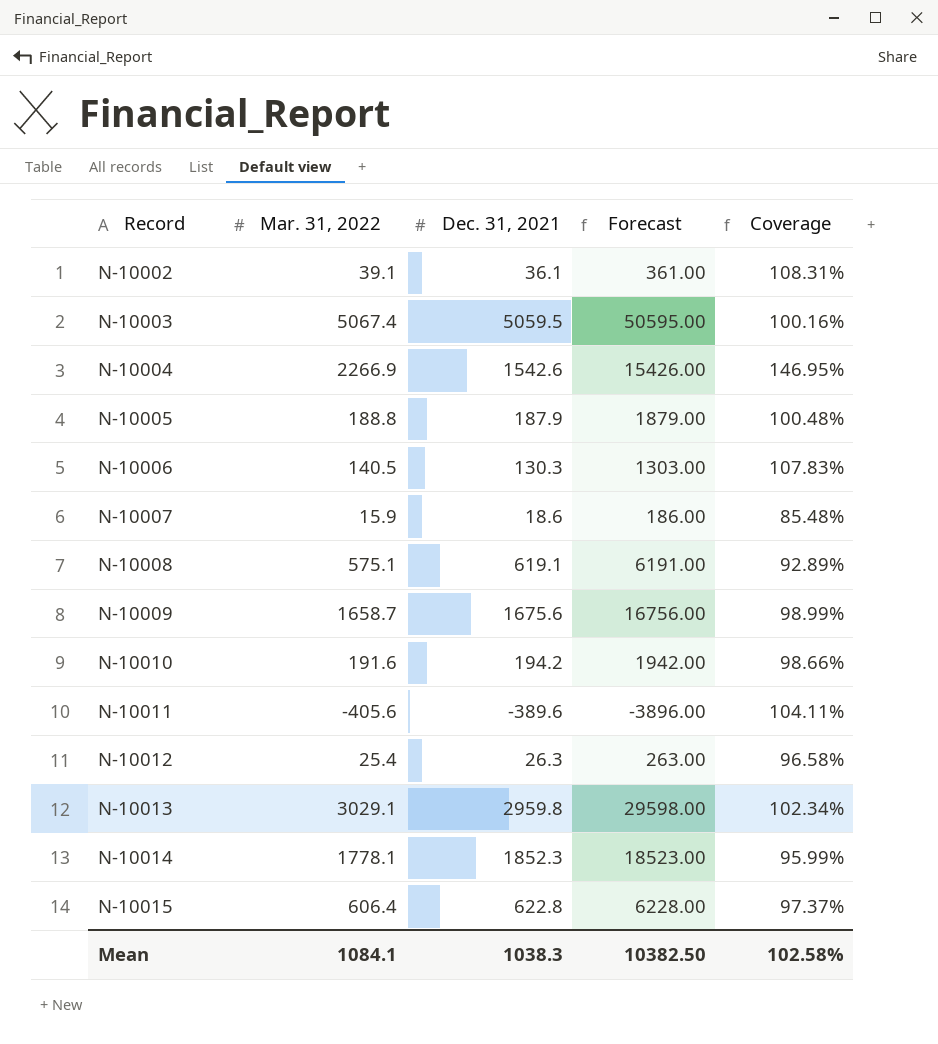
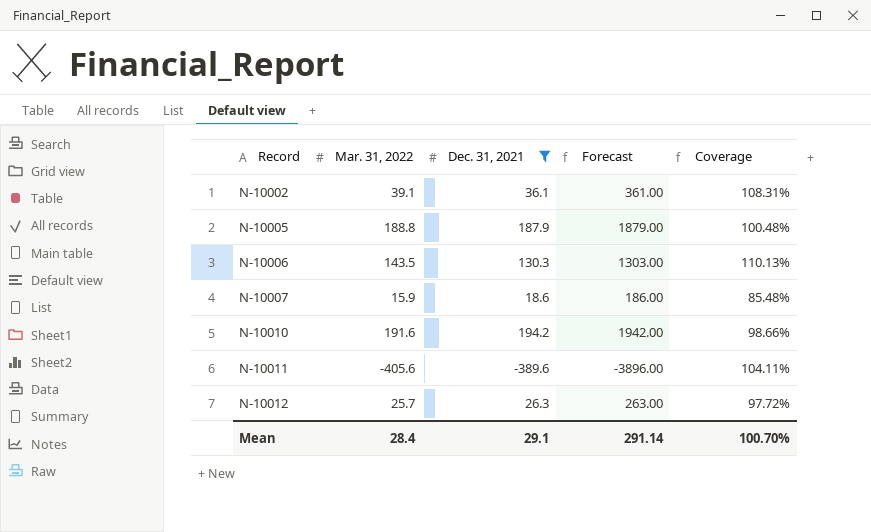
filter: none -> Dec. 31, 2021 <= 194.2
N-10006 | Mar. 31, 2022: 140.5 -> 143.5
N-10006 | Coverage: 107.83% -> 110.13%
N-10012 | Mar. 31, 2022: 25.4 -> 25.7
N-10012 | Coverage: 96.58% -> 97.72%
Mean | Mar. 31, 2022: 1084.1 -> 28.4
Mean | Dec. 31, 2021: 1038.3 -> 29.1
Mean | Forecast: 10382.50 -> 291.14
Mean | Coverage: 102.58% -> 100.70%

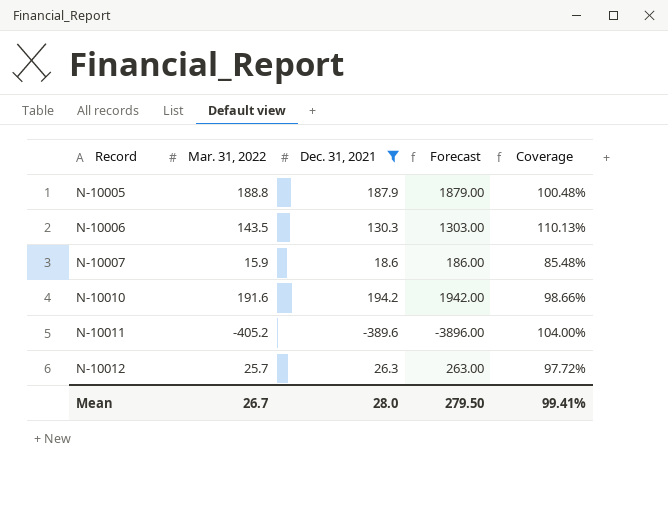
row N-10002: 39.1 | 36.1 | 361.00 | 108.31% -> none
N-10011 | Mar. 31, 2022: -405.6 -> -405.2
N-10011 | Coverage: 104.11% -> 104.00%
Mean | Mar. 31, 2022: 28.4 -> 26.7
Mean | Dec. 31, 2021: 29.1 -> 28.0
Mean | Forecast: 291.14 -> 279.50
Mean | Coverage: 100.70% -> 99.41%

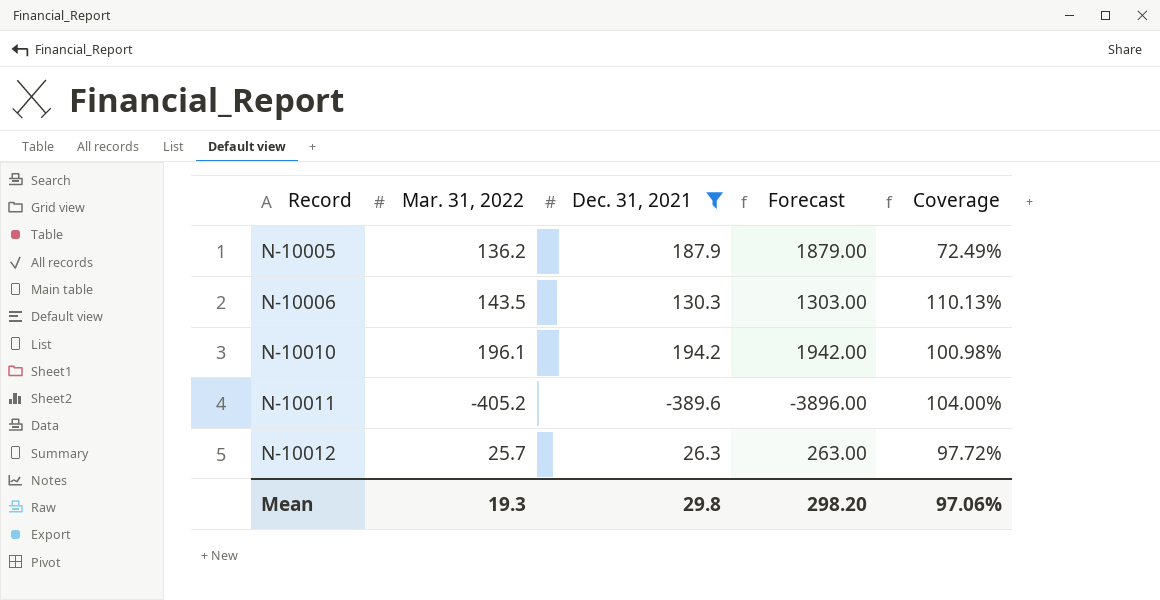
row N-10007: 15.9 | 18.6 | 186.00 | 85.48% -> none
N-10005 | Mar. 31, 2022: 188.8 -> 136.2
N-10005 | Coverage: 100.48% -> 72.49%
N-10010 | Mar. 31, 2022: 191.6 -> 196.1
N-10010 | Coverage: 98.66% -> 100.98%
Mean | Mar. 31, 2022: 26.7 -> 19.3
Mean | Dec. 31, 2021: 28.0 -> 29.8
Mean | Forecast: 279.50 -> 298.20
Mean | Coverage: 99.41% -> 97.06%

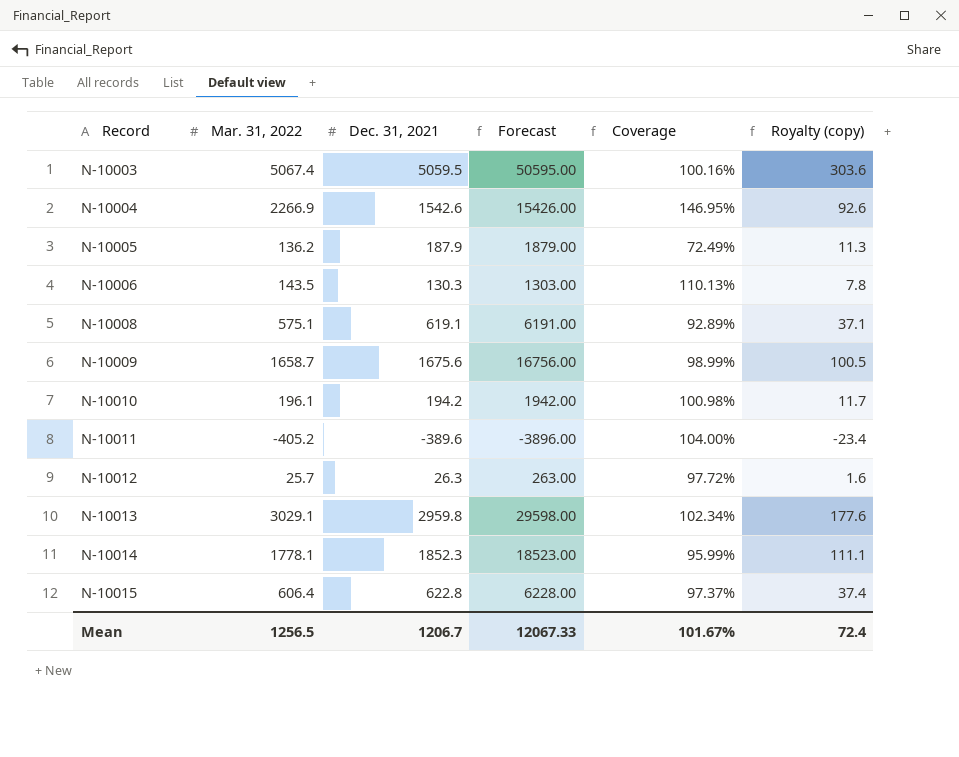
filter: Dec. 31, 2021 <= 194.2 -> none
column Royalty (copy) | formula: none -> [Dec. 31, 2021] * 0.06
Mean | Mar. 31, 2022: 19.3 -> 1256.5
Mean | Dec. 31, 2021: 29.8 -> 1206.7
Mean | Forecast: 298.20 -> 12067.33
Mean | Coverage: 97.06% -> 101.67%

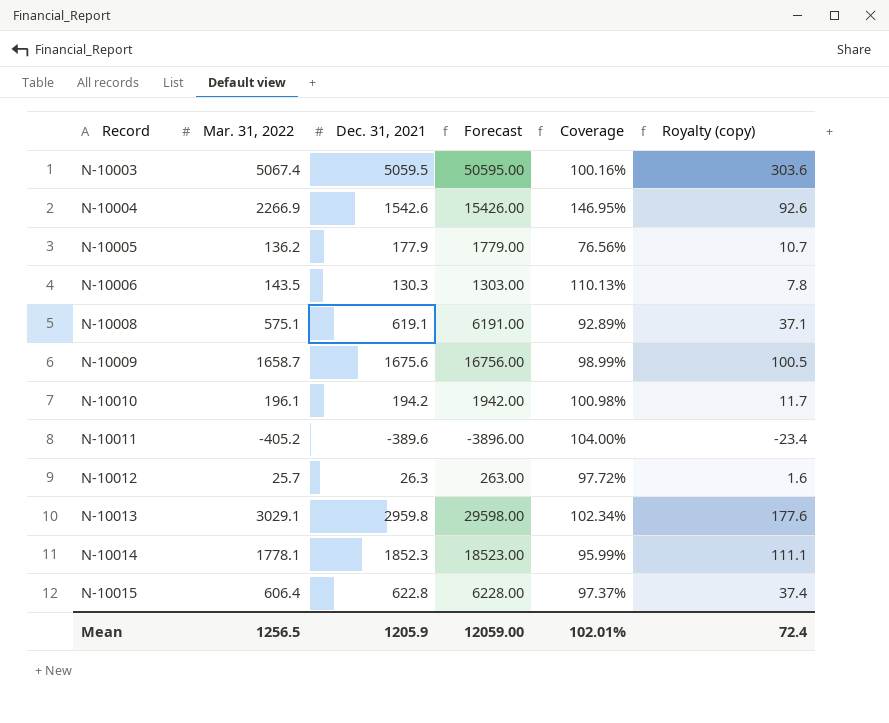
N-10005 | Dec. 31, 2021: 187.9 -> 177.9
N-10005 | Forecast: 1879.00 -> 1779.00
N-10005 | Coverage: 72.49% -> 76.56%
N-10005 | Royalty (copy): 11.3 -> 10.7
Mean | Dec. 31, 2021: 1206.7 -> 1205.9
Mean | Forecast: 12067.33 -> 12059.00
Mean | Coverage: 101.67% -> 102.01%

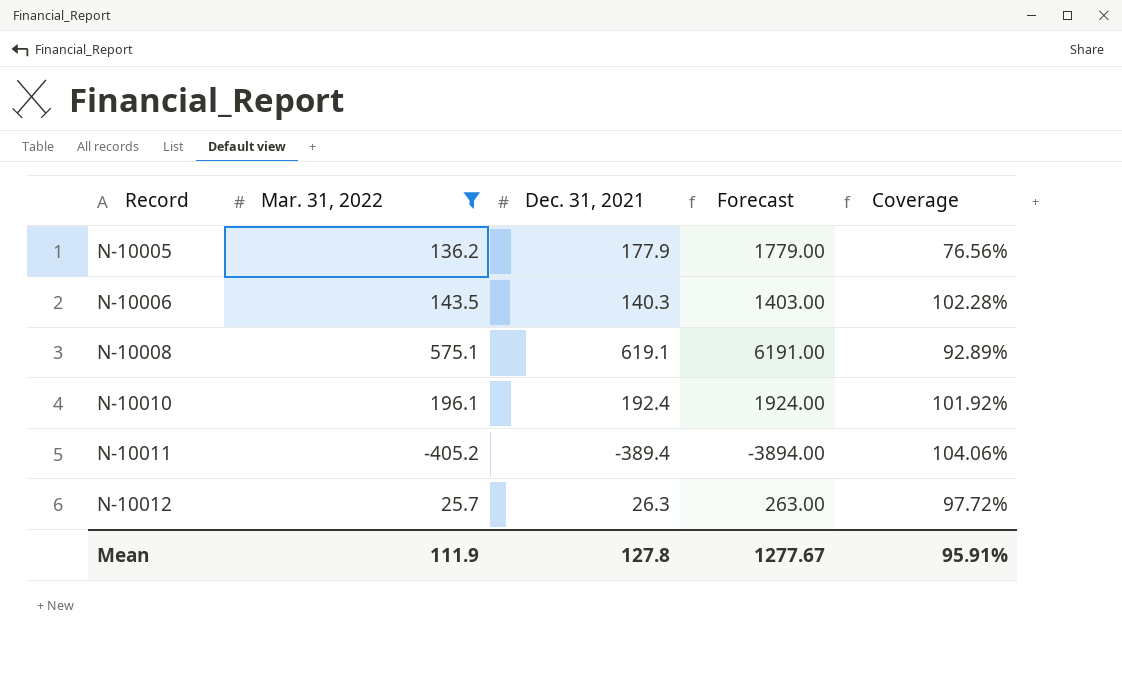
filter: none -> Mar. 31, 2022 <= 575.1
column Royalty (copy) | formula: [Dec. 31, 2021] * 0.06 -> none
N-10006 | Dec. 31, 2021: 130.3 -> 140.3
N-10006 | Forecast: 1303.00 -> 1403.00
N-10006 | Coverage: 110.13% -> 102.28%
N-10010 | Dec. 31, 2021: 194.2 -> 192.4
N-10010 | Forecast: 1942.00 -> 1924.00
N-10010 | Coverage: 100.98% -> 101.92%
N-10011 | Dec. 31, 2021: -389.6 -> -389.4
N-10011 | Forecast: -3896.00 -> -3894.00
N-10011 | Coverage: 104.00% -> 104.06%
Mean | Mar. 31, 2022: 1256.5 -> 111.9
Mean | Dec. 31, 2021: 1205.9 -> 127.8
Mean | Forecast: 12059.00 -> 1277.67
Mean | Coverage: 102.01% -> 95.91%

